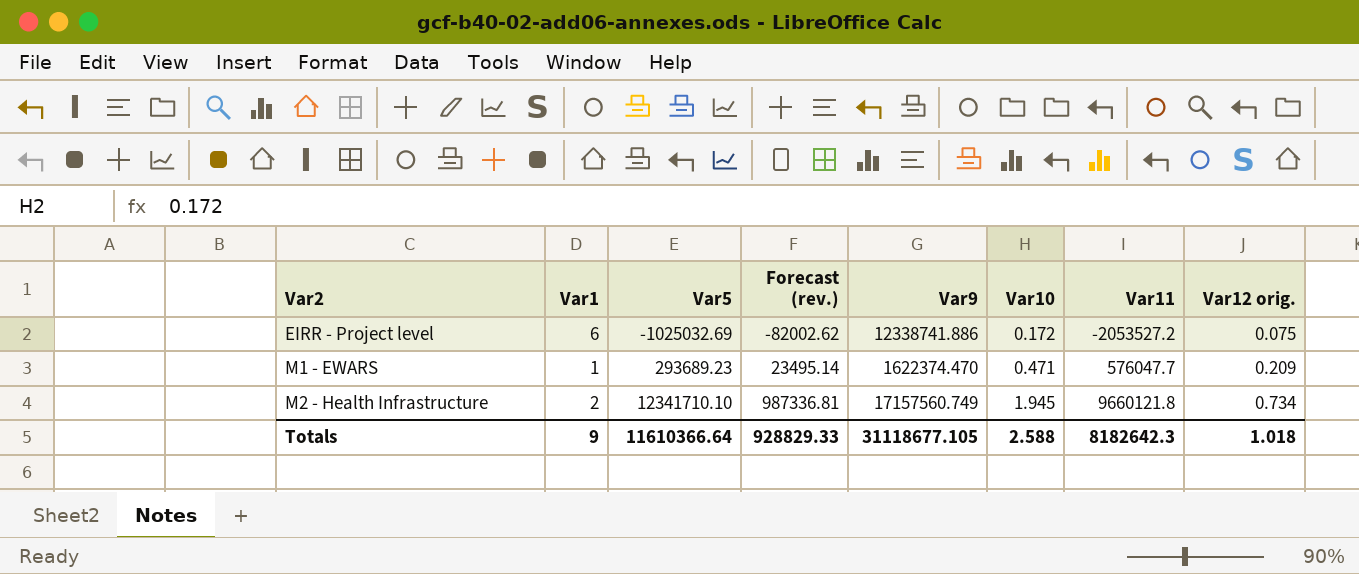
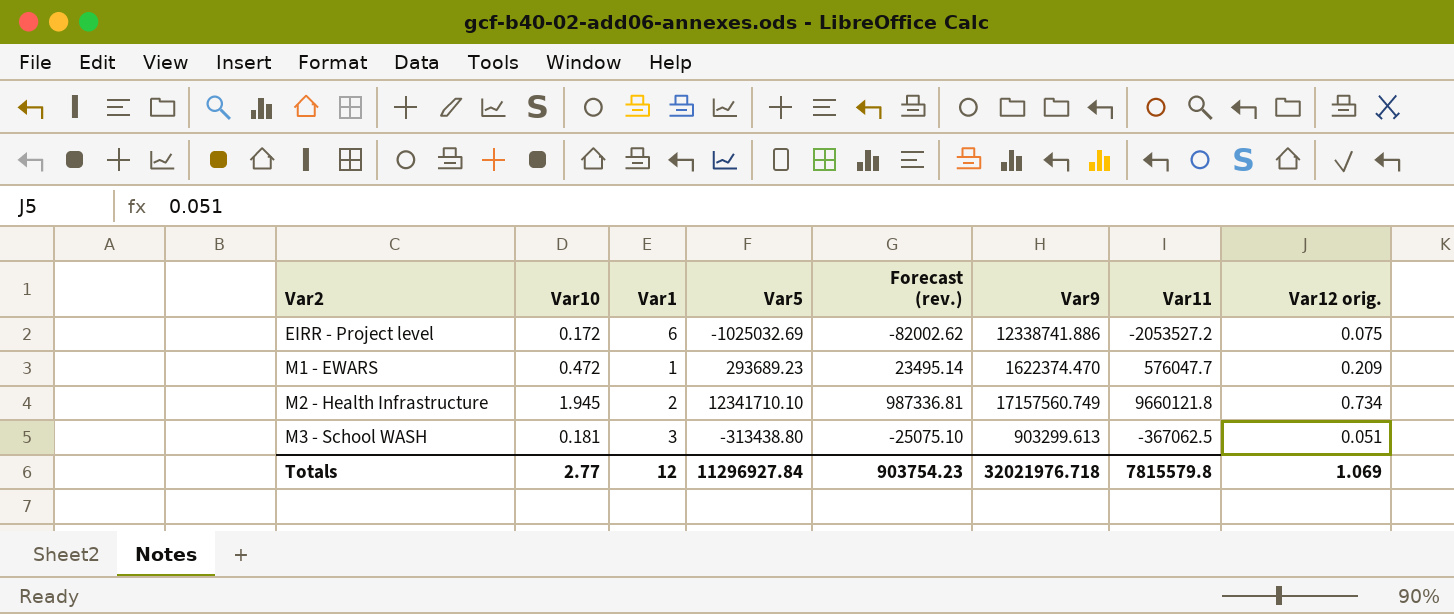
column Var10 | position: 6 -> 2
M1 - EWARS | Var10: 0.471 -> 0.472
row M3 - School WASH: none -> 0.181 | 3 | -313438.80 | -25075.10 | 903299.613 | -367062.5 | 0.051
Totals | Var10: 2.588 -> 2.77
Totals | Var1: 9 -> 12
Totals | Var5: 11610366.64 -> 11296927.84
Totals | Forecast (rev.): 928829.33 -> 903754.23
Totals | Var9: 31118677.105 -> 32021976.718
Totals | Var11: 8182642.3 -> 7815579.8
Totals | Var12 orig.: 1.018 -> 1.069

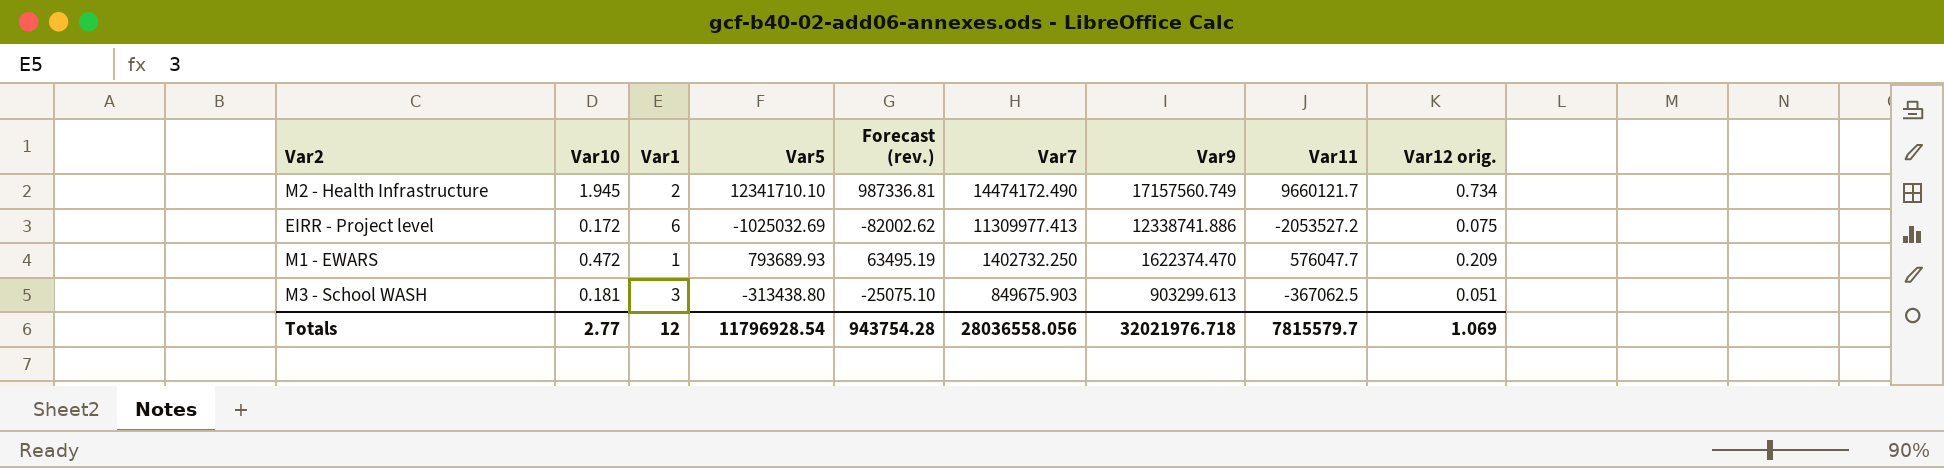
row order: Var2 ascending -> Var7 descending
column Var7 | position: none -> 6
M2 - Health Infrastructure | Var11: 9660121.8 -> 9660121.7
M1 - EWARS | Var5: 293689.23 -> 793689.93
M1 - EWARS | Forecast (rev.): 23495.14 -> 63495.19
Totals | Var5: 11296927.84 -> 11796928.54
Totals | Forecast (rev.): 903754.23 -> 943754.28
Totals | Var11: 7815579.8 -> 7815579.7

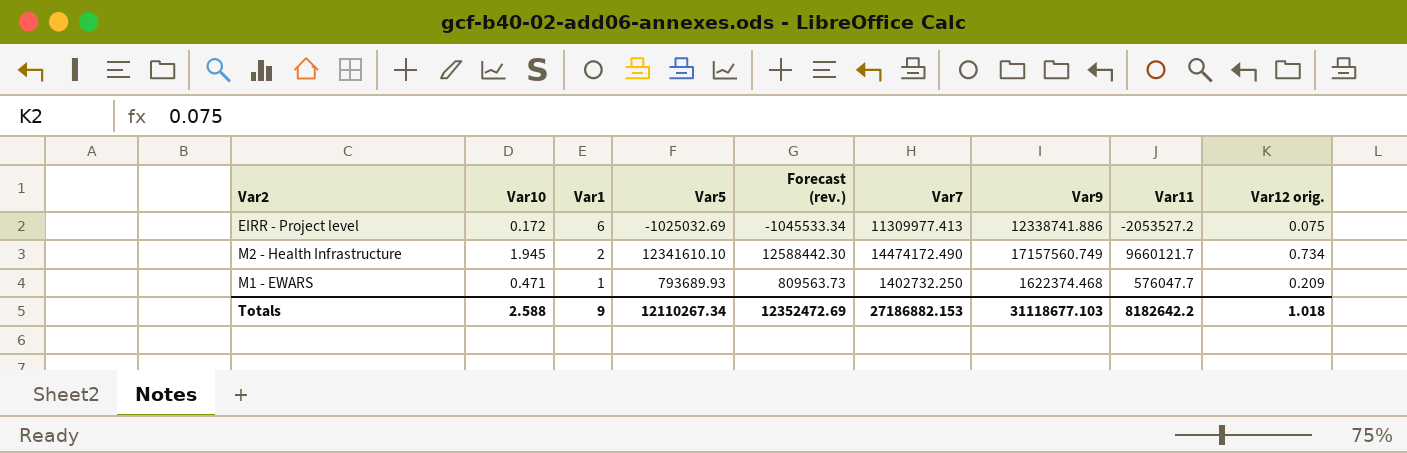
row order: Var7 descending -> Var1 descending
column Forecast (rev.) | formula: [Var5] * 0.08 -> [Var5] * 1.02
row M3 - School WASH: 0.181 | 3 | -313438.80 | -25075.10 | 849675.903 | 903299.613 | -367062.5 | 0.051 -> none
M2 - Health Infrastructure | Var5: 12341710.10 -> 12341610.10
M1 - EWARS | Var10: 0.472 -> 0.471
M1 - EWARS | Var9: 1622374.470 -> 1622374.468
Totals | Var10: 2.77 -> 2.588
Totals | Var1: 12 -> 9
Totals | Var5: 11796928.54 -> 12110267.34
Totals | Forecast (rev.): 943754.28 -> 12352472.69
Totals | Var7: 28036558.056 -> 27186882.153
Totals | Var9: 32021976.718 -> 31118677.103
Totals | Var11: 7815579.7 -> 8182642.2
Totals | Var12 orig.: 1.069 -> 1.018

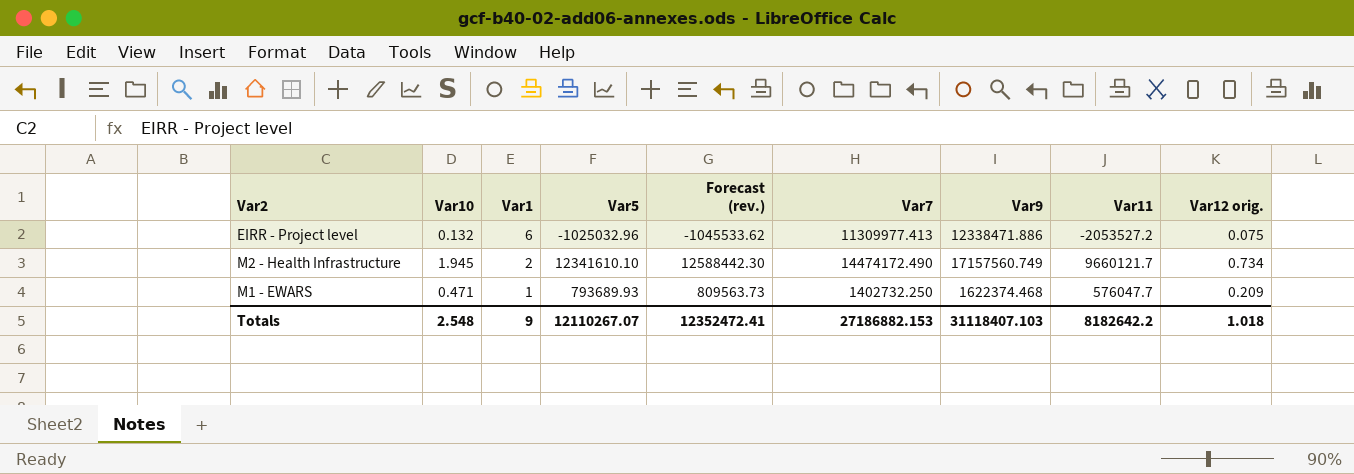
EIRR - Project level | Var10: 0.172 -> 0.132
EIRR - Project level | Var5: -1025032.69 -> -1025032.96
EIRR - Project level | Forecast (rev.): -1045533.34 -> -1045533.62
EIRR - Project level | Var9: 12338741.886 -> 12338471.886
Totals | Var10: 2.588 -> 2.548
Totals | Var5: 12110267.34 -> 12110267.07
Totals | Forecast (rev.): 12352472.69 -> 12352472.41
Totals | Var9: 31118677.103 -> 31118407.103

